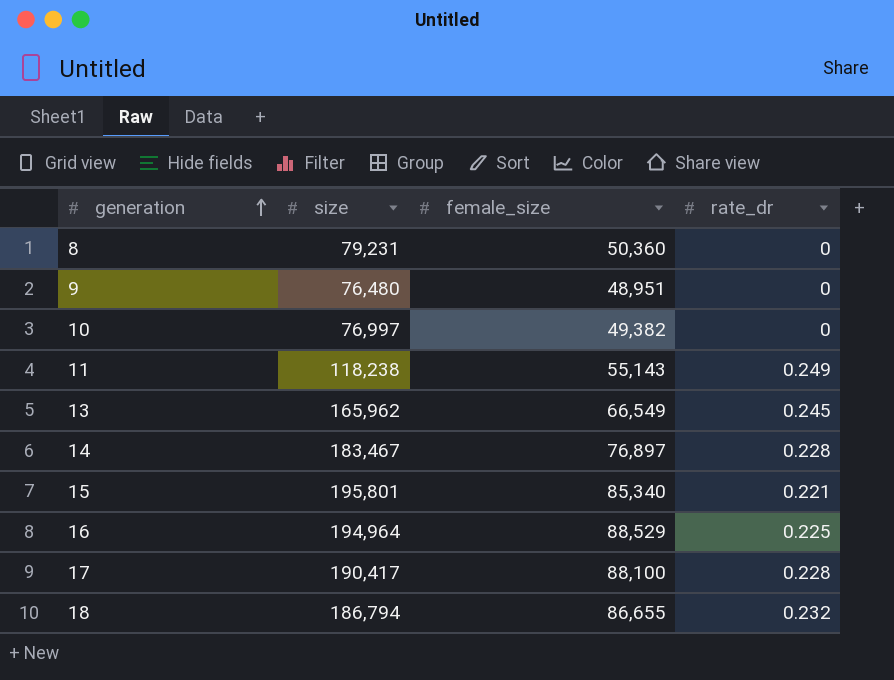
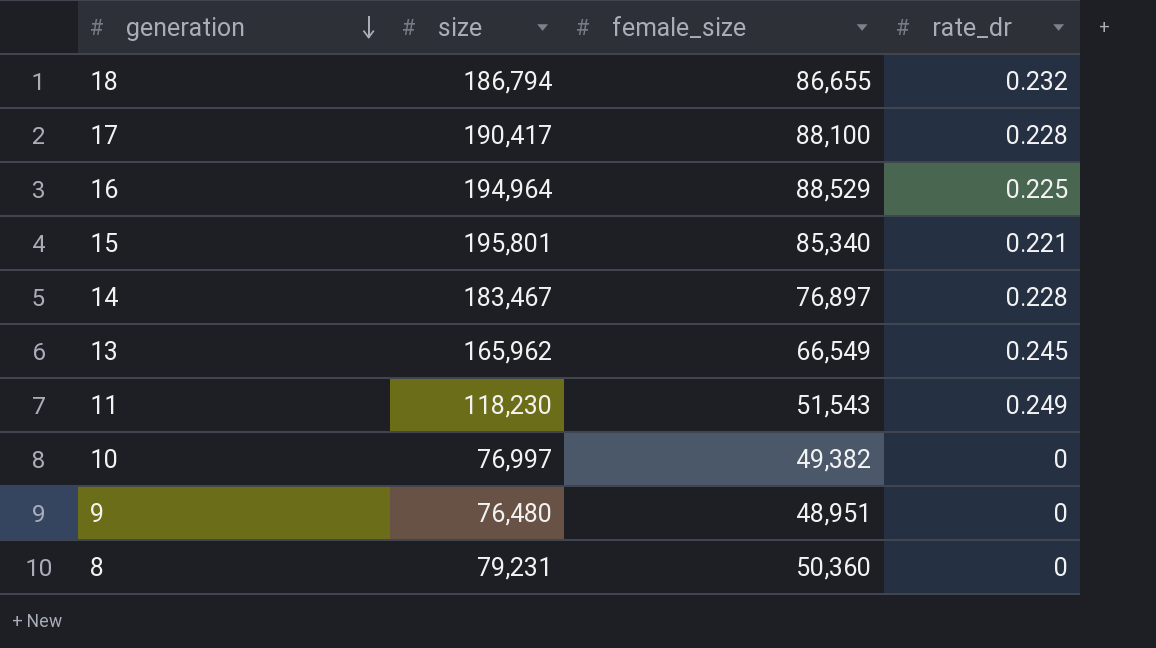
row order: generation ascending -> generation descending
11 | size: 118,238 -> 118,230
11 | female_size: 55,143 -> 51,543

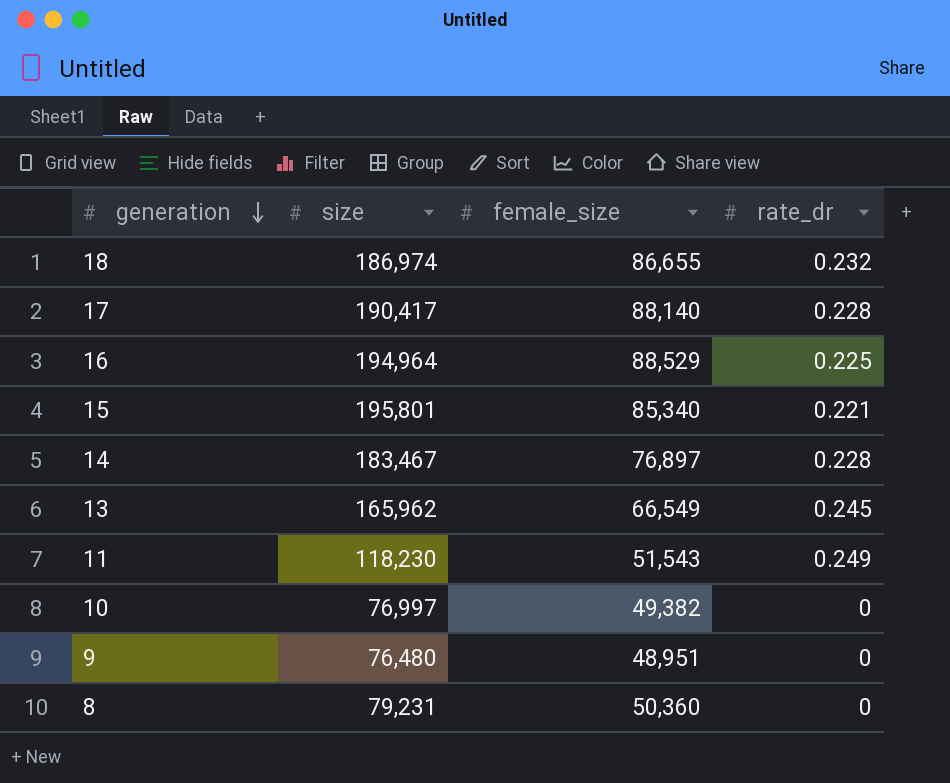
18 | size: 186,794 -> 186,974
17 | female_size: 88,100 -> 88,140

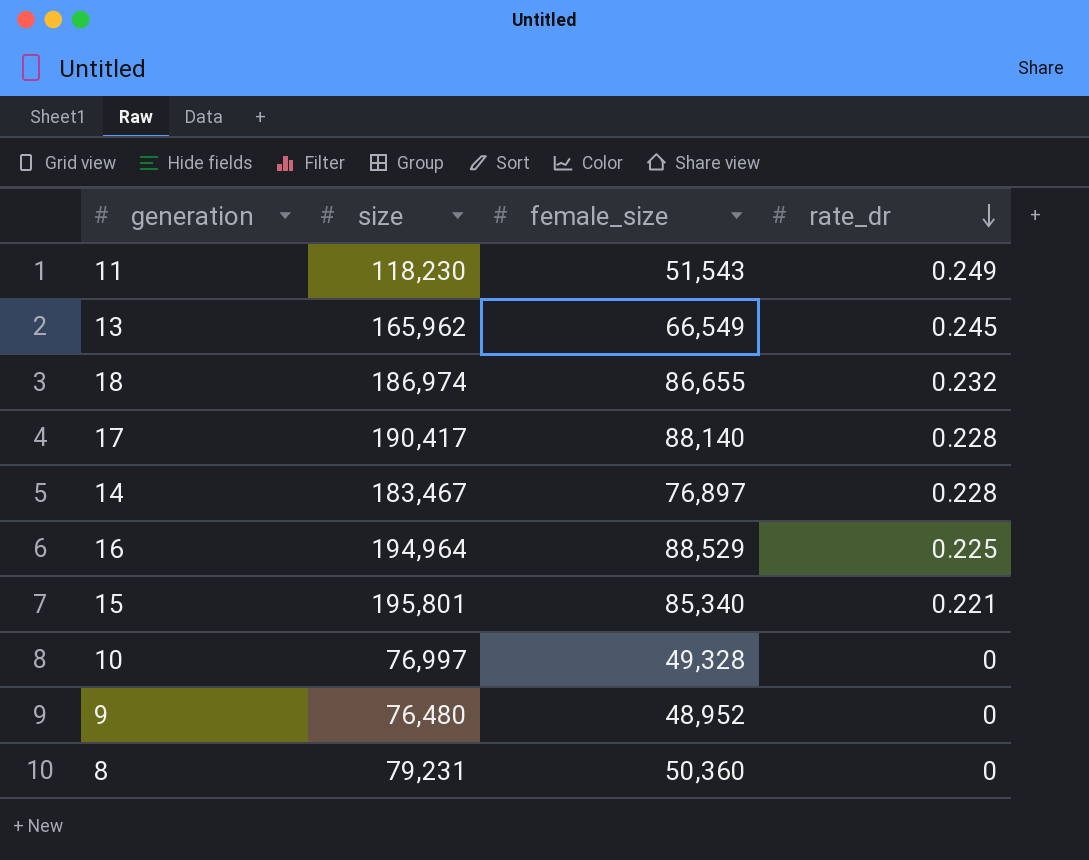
row order: generation descending -> rate_dr descending
10 | female_size: 49,382 -> 49,328
9 | female_size: 48,951 -> 48,952

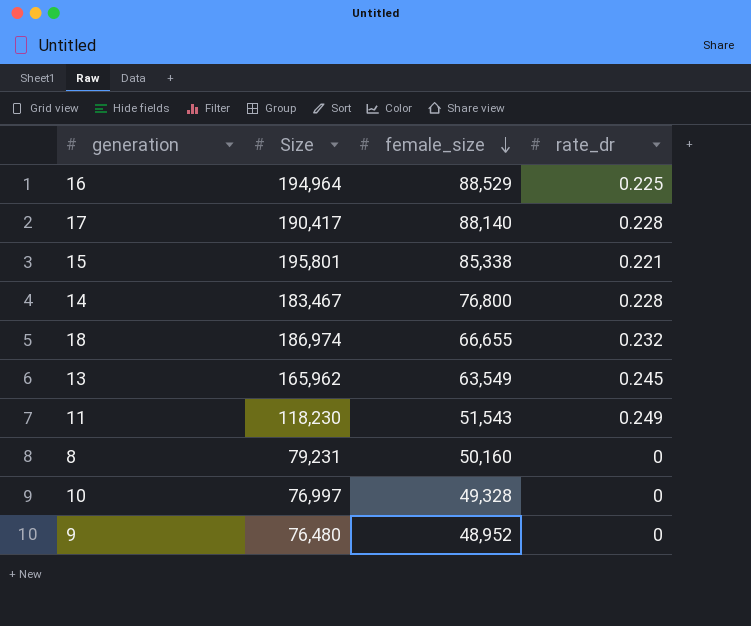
row order: rate_dr descending -> female_size descending
column name: size -> Size
15 | female_size: 85,340 -> 85,338
14 | female_size: 76,897 -> 76,800
18 | female_size: 86,655 -> 66,655
13 | female_size: 66,549 -> 63,549
8 | female_size: 50,360 -> 50,160

